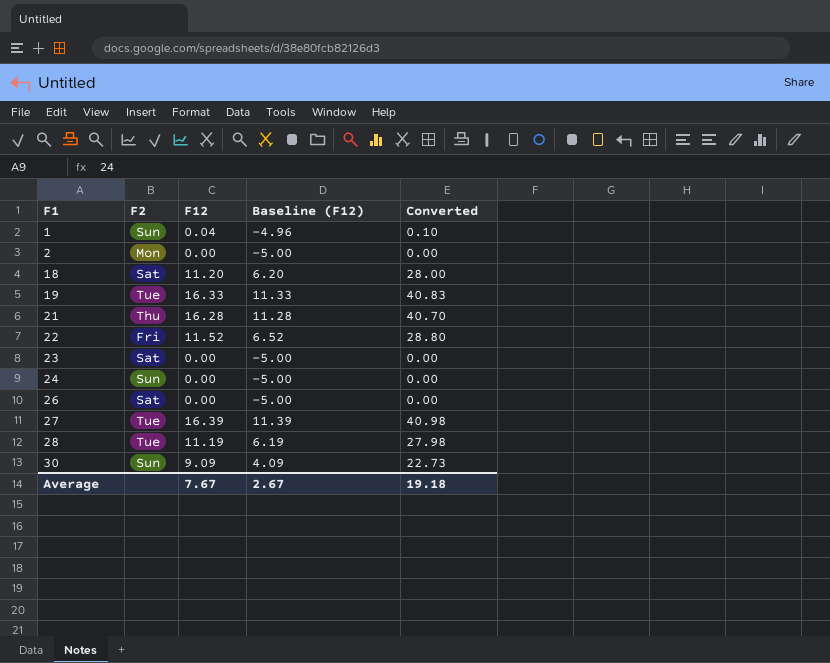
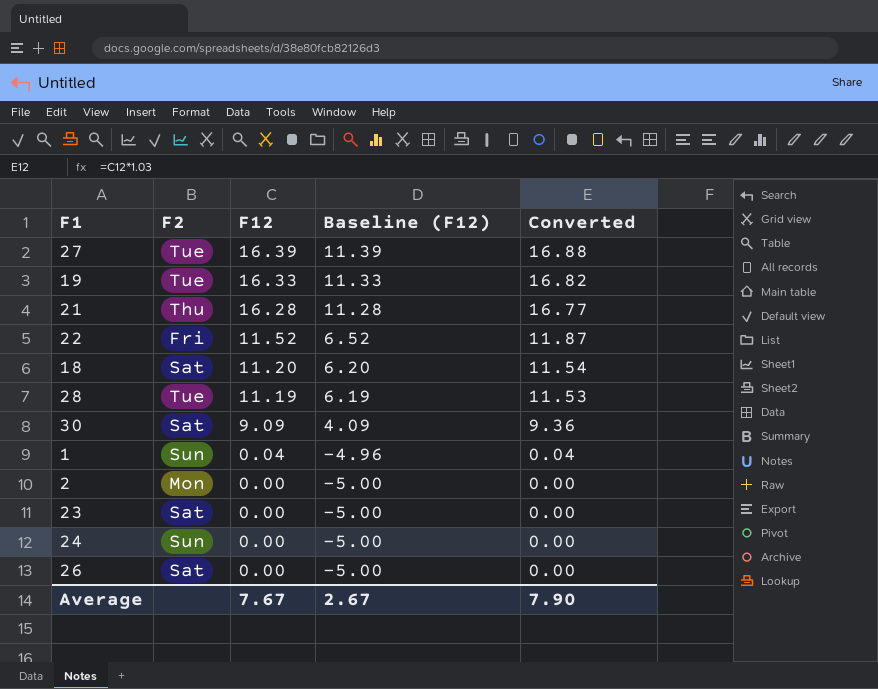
row order: F1 ascending -> F12 descending
column Converted | formula: [F12] * 2.5 -> [F12] * 1.03
30 | F2: Sun -> Sat
Average | Converted: 19.18 -> 7.90

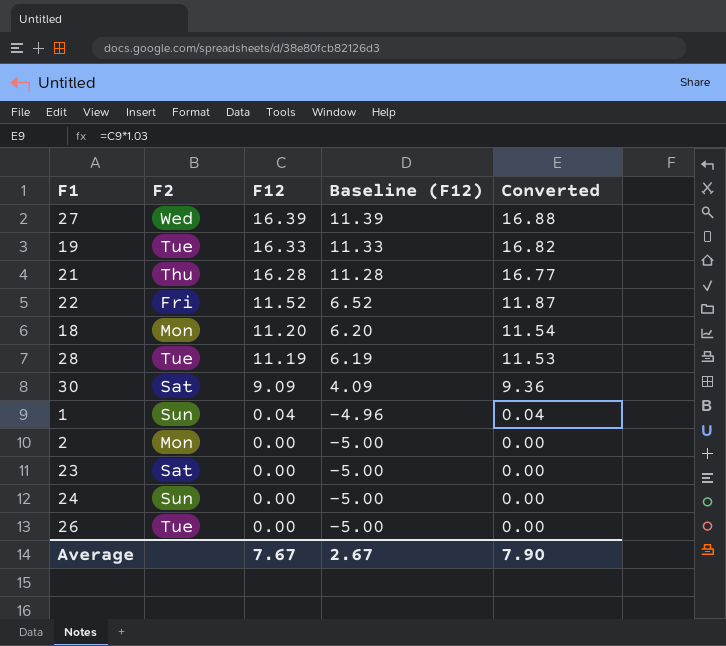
27 | F2: Tue -> Wed
18 | F2: Sat -> Mon
26 | F2: Sat -> Tue

